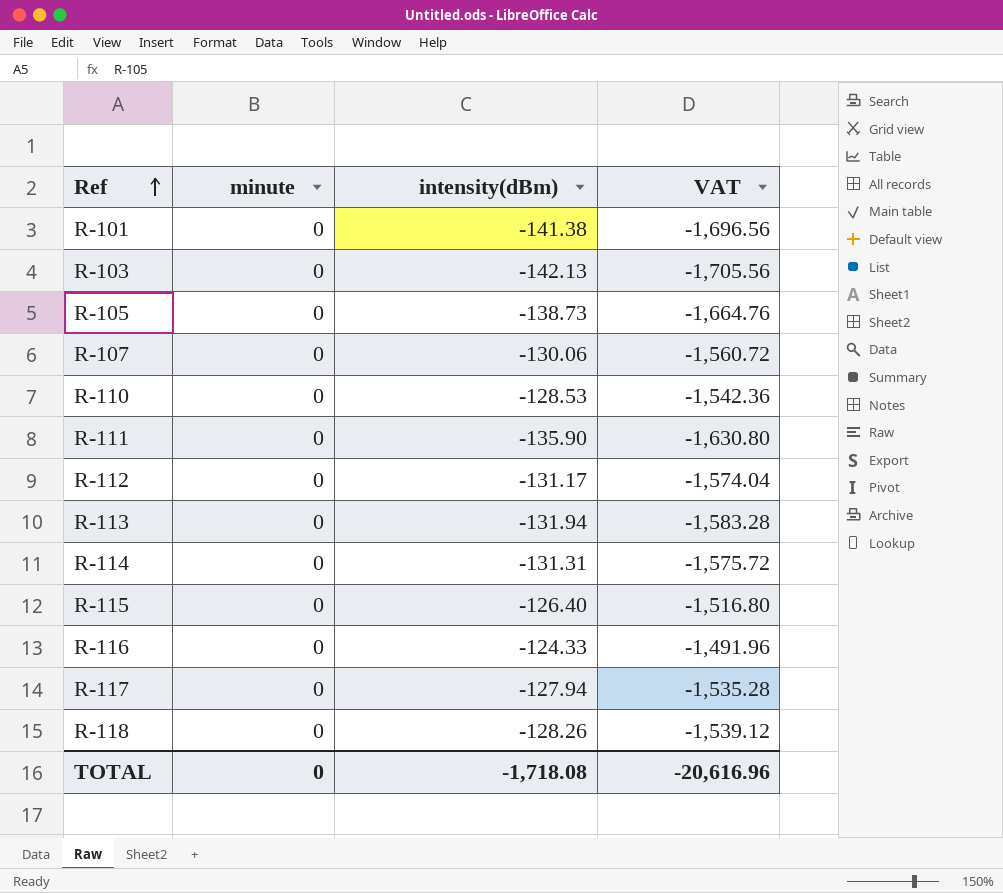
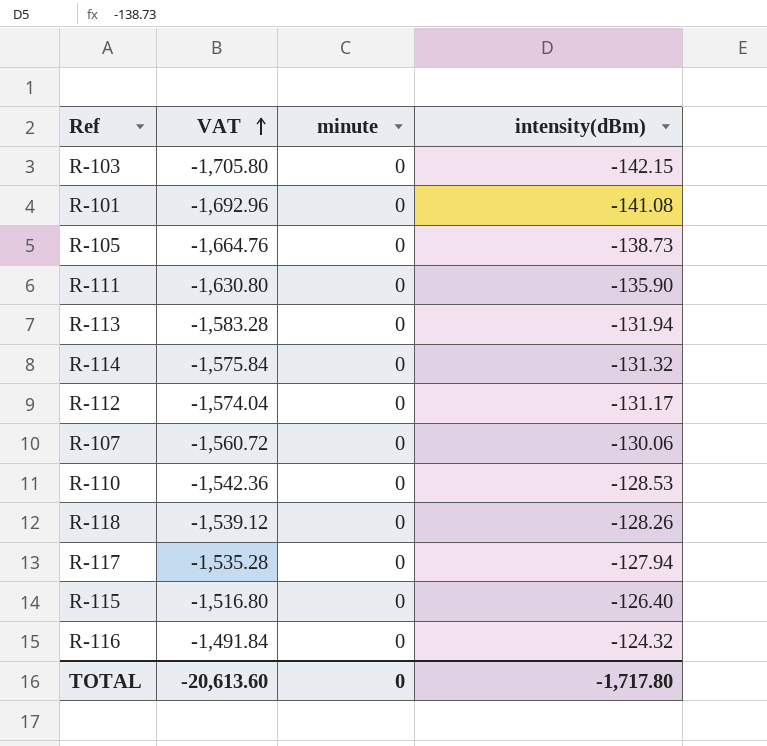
row order: Ref ascending -> VAT ascending
column VAT | position: 4 -> 2
R-103 | VAT: -1,705.56 -> -1,705.80
R-103 | intensity(dBm): -142.13 -> -142.15
R-101 | VAT: -1,696.56 -> -1,692.96
R-101 | intensity(dBm): -141.38 -> -141.08
R-114 | VAT: -1,575.72 -> -1,575.84
R-114 | intensity(dBm): -131.31 -> -131.32
R-116 | VAT: -1,491.96 -> -1,491.84
R-116 | intensity(dBm): -124.33 -> -124.32
TOTAL | VAT: -20,616.96 -> -20,613.60
TOTAL | intensity(dBm): -1,718.08 -> -1,717.80

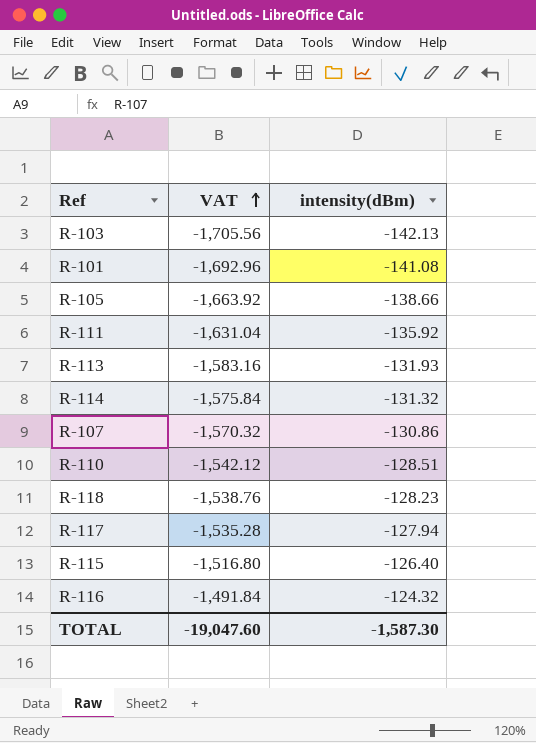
column minute | position: 3 -> none
row R-112: -1,574.04 | 0 | -131.17 -> none
R-103 | VAT: -1,705.80 -> -1,705.56
R-103 | intensity(dBm): -142.15 -> -142.13
R-105 | VAT: -1,664.76 -> -1,663.92
R-105 | intensity(dBm): -138.73 -> -138.66
R-111 | VAT: -1,630.80 -> -1,631.04
R-111 | intensity(dBm): -135.90 -> -135.92
R-113 | VAT: -1,583.28 -> -1,583.16
R-113 | intensity(dBm): -131.94 -> -131.93
R-107 | VAT: -1,560.72 -> -1,570.32
R-107 | intensity(dBm): -130.06 -> -130.86
R-110 | VAT: -1,542.36 -> -1,542.12
R-110 | intensity(dBm): -128.53 -> -128.51
R-118 | VAT: -1,539.12 -> -1,538.76
R-118 | intensity(dBm): -128.26 -> -128.23
TOTAL | VAT: -20,613.60 -> -19,047.60
TOTAL | intensity(dBm): -1,717.80 -> -1,587.30

